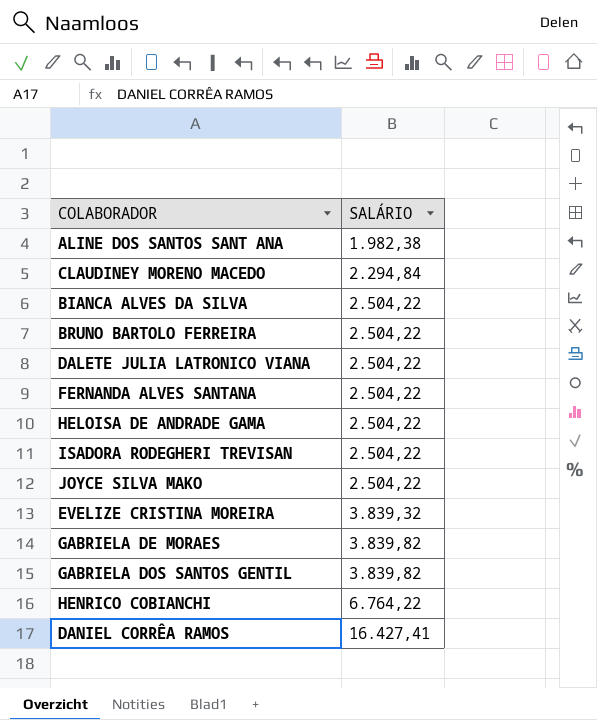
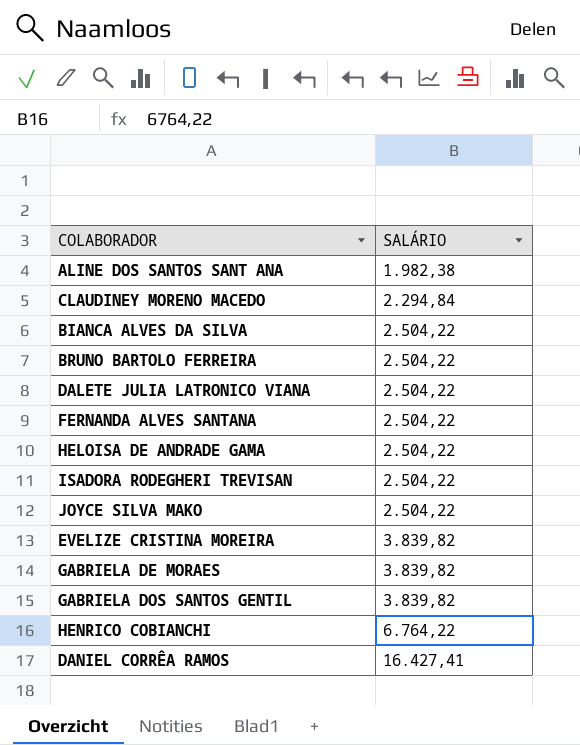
EVELIZE CRISTINA MOREIRA | SALÁRIO: 3.839,32 -> 3.839,82

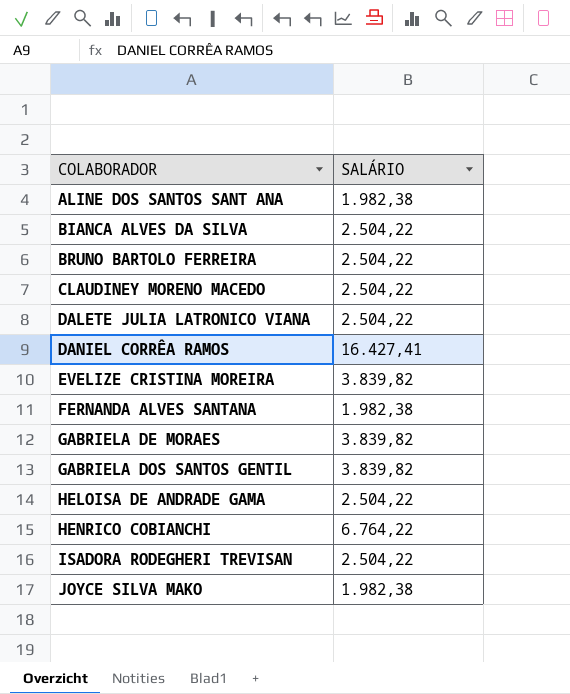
row order: SALÁRIO ascending -> COLABORADOR ascending
CLAUDINEY MORENO MACEDO | SALÁRIO: 2.294,84 -> 2.504,22
FERNANDA ALVES SANTANA | SALÁRIO: 2.504,22 -> 1.982,38
JOYCE SILVA MAKO | SALÁRIO: 2.504,22 -> 1.982,38

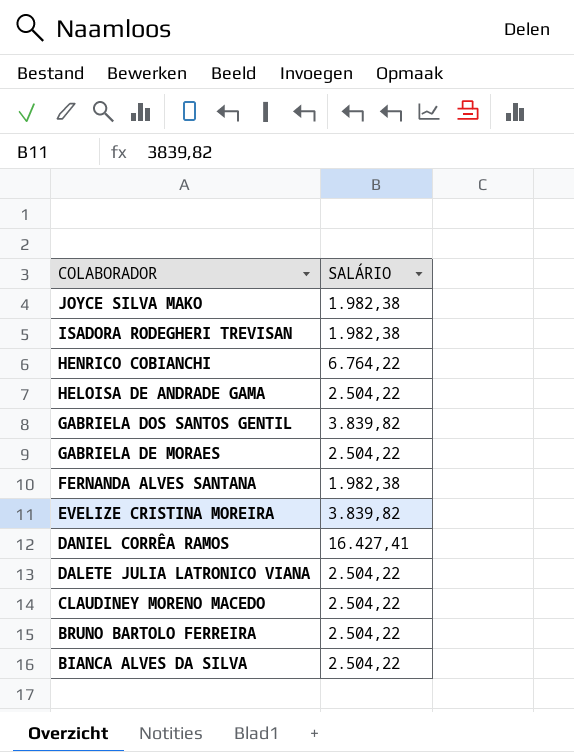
row order: COLABORADOR ascending -> COLABORADOR descending
row ALINE DOS SANTOS SANT ANA: 1.982,38 -> none
ISADORA RODEGHERI TREVISAN | SALÁRIO: 2.504,22 -> 1.982,38
GABRIELA DE MORAES | SALÁRIO: 3.839,82 -> 2.504,22

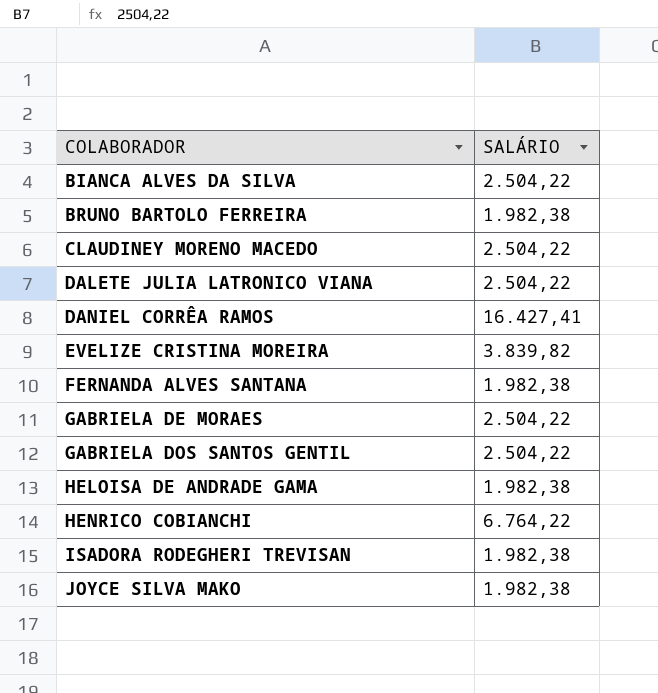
row order: COLABORADOR descending -> COLABORADOR ascending
BRUNO BARTOLO FERREIRA | SALÁRIO: 2.504,22 -> 1.982,38
GABRIELA DOS SANTOS GENTIL | SALÁRIO: 3.839,82 -> 2.504,22
HELOISA DE ANDRADE GAMA | SALÁRIO: 2.504,22 -> 1.982,38

